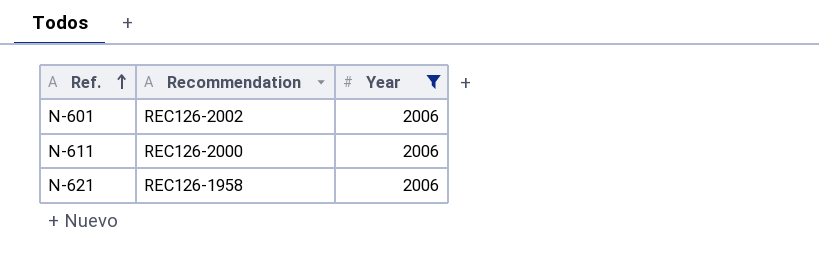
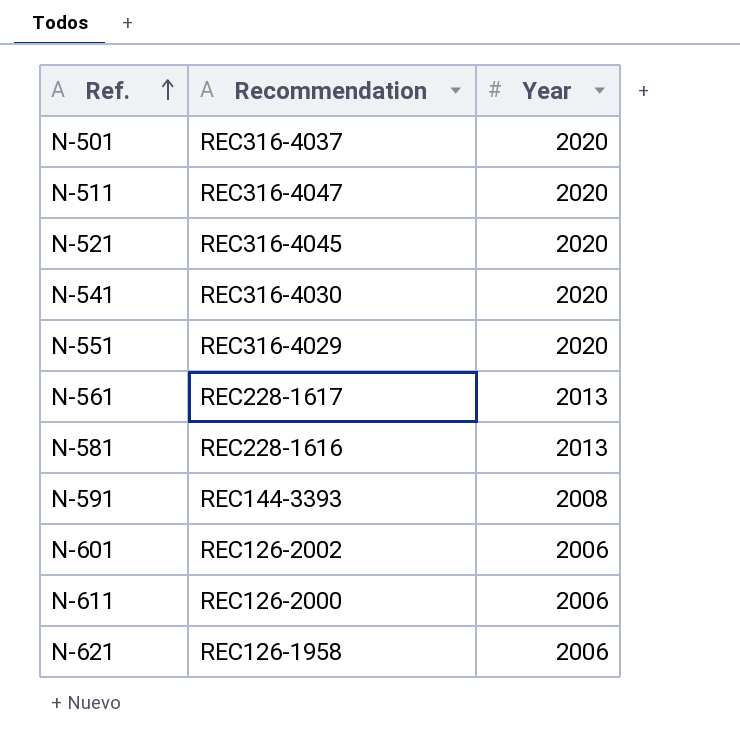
filter: Year = 2006 -> none

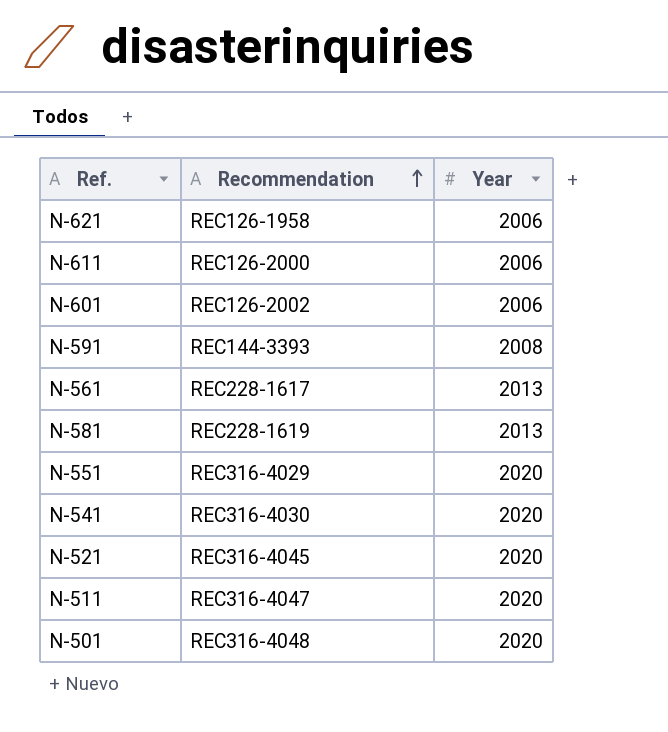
row order: Ref. ascending -> Recommendation ascending
N-581 | Recommendation: REC228-1616 -> REC228-1619
N-501 | Recommendation: REC316-4037 -> REC316-4048

